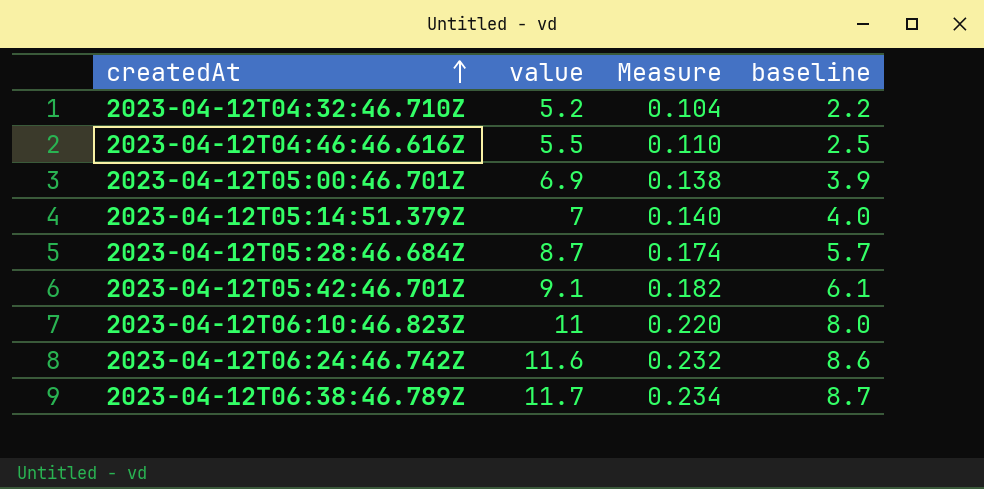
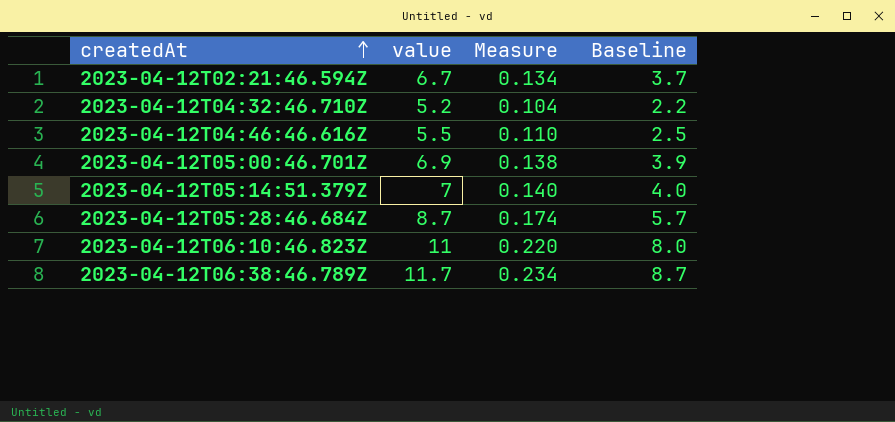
column name: baseline -> Baseline
row 2023-04-12T05:42:46.701Z: 9.1 | 0.182 | 6.1 -> none
row 2023-04-12T06:24:46.742Z: 11.6 | 0.232 | 8.6 -> none
row 2023-04-12T02:21:46.594Z: none -> 6.7 | 0.134 | 3.7

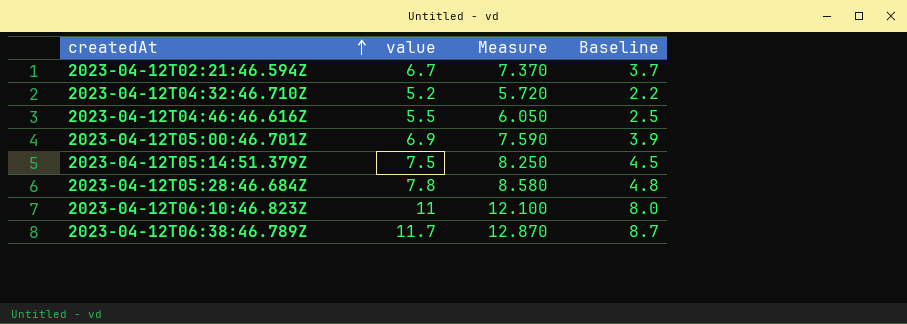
column Measure | formula: [value] * 0.02 -> [value] * 1.1
2023-04-12T05:14:51.379Z | value: 7 -> 7.5
2023-04-12T05:14:51.379Z | Baseline: 4.0 -> 4.5
2023-04-12T05:28:46.684Z | value: 8.7 -> 7.8
2023-04-12T05:28:46.684Z | Baseline: 5.7 -> 4.8

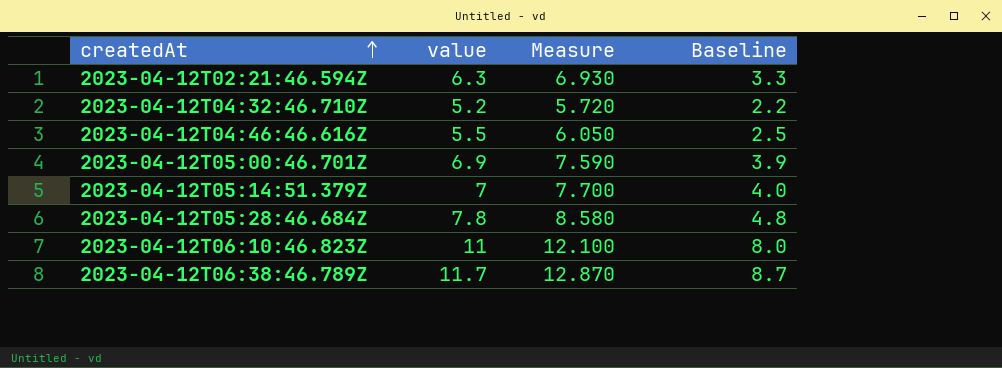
2023-04-12T02:21:46.594Z | value: 6.7 -> 6.3
2023-04-12T02:21:46.594Z | Measure: 7.370 -> 6.930
2023-04-12T02:21:46.594Z | Baseline: 3.7 -> 3.3
2023-04-12T05:14:51.379Z | value: 7.5 -> 7
2023-04-12T05:14:51.379Z | Measure: 8.250 -> 7.700
2023-04-12T05:14:51.379Z | Baseline: 4.5 -> 4.0

